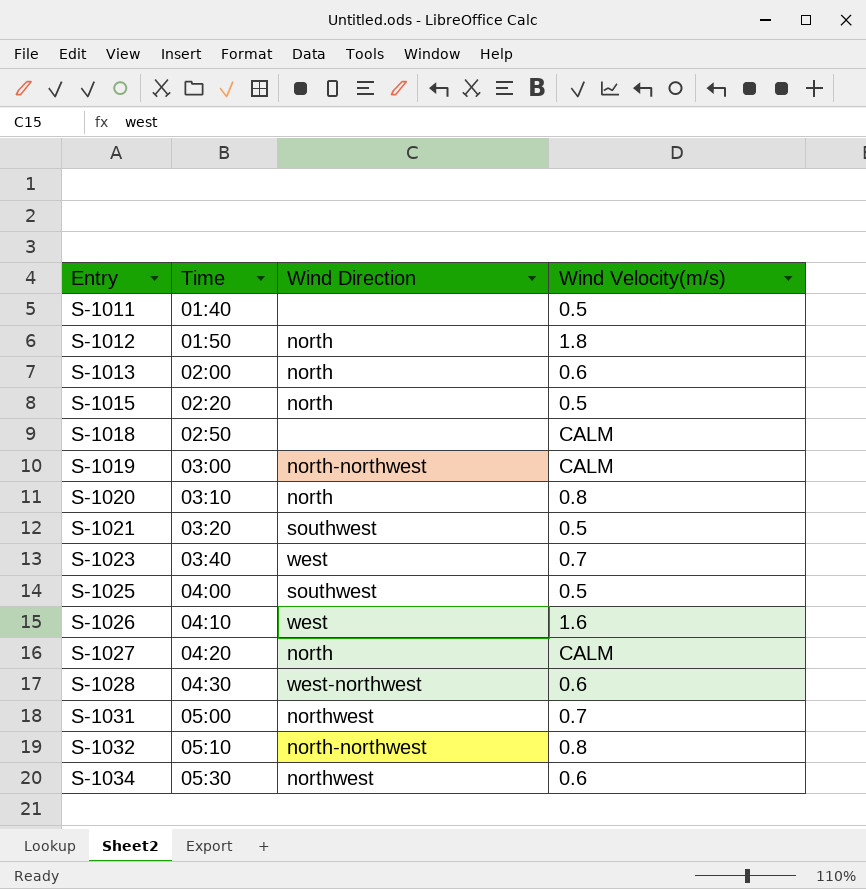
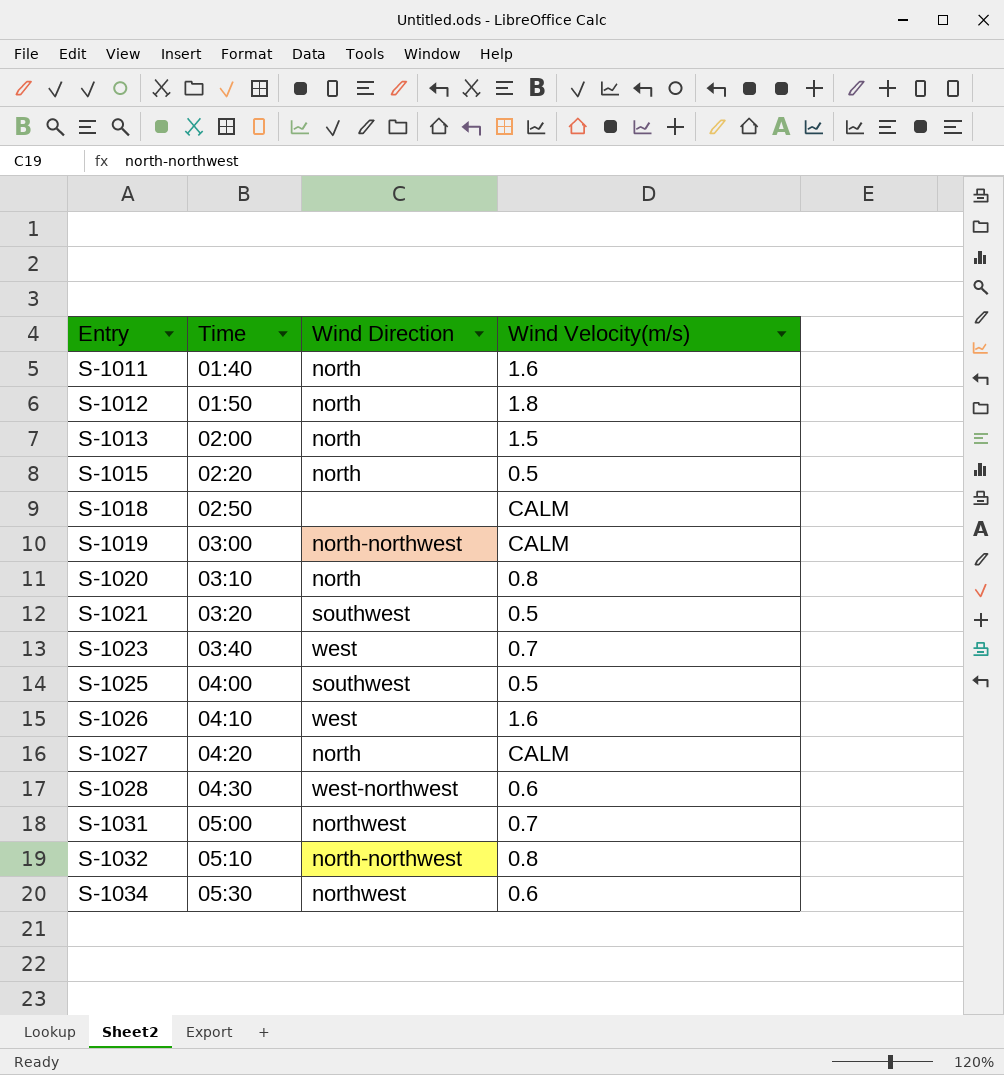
S-1011 | Wind Direction: none -> north
S-1011 | Wind Velocity(m/s): 0.5 -> 1.6
S-1013 | Wind Velocity(m/s): 0.6 -> 1.5

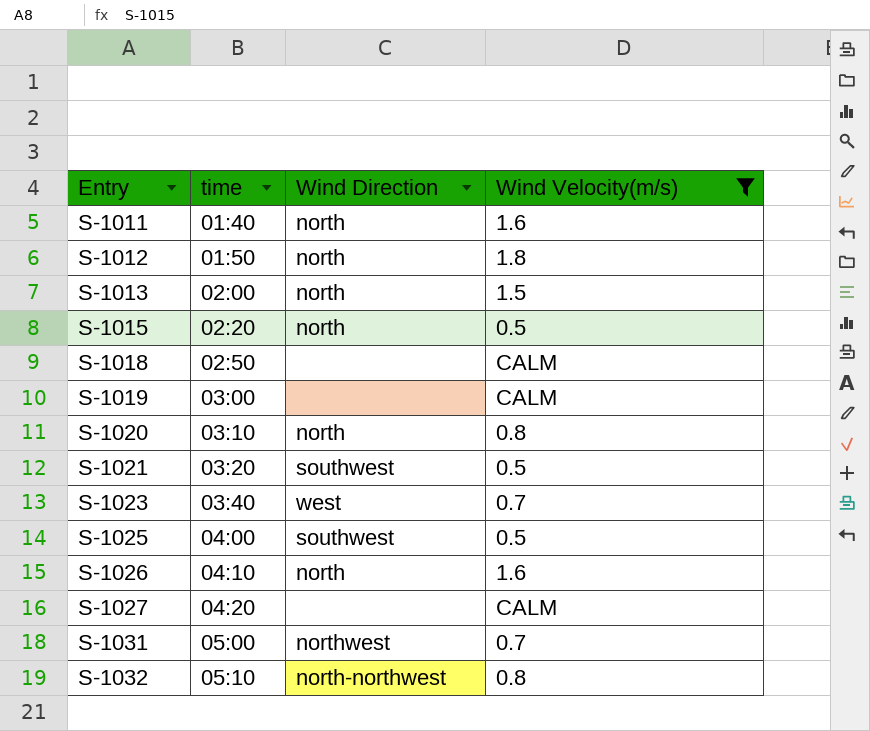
filter: none -> Wind Velocity(m/s) != 0.6
column name: Time -> time
S-1019 | Wind Direction: north-northwest -> none
S-1026 | Wind Direction: west -> north
S-1027 | Wind Direction: north -> none

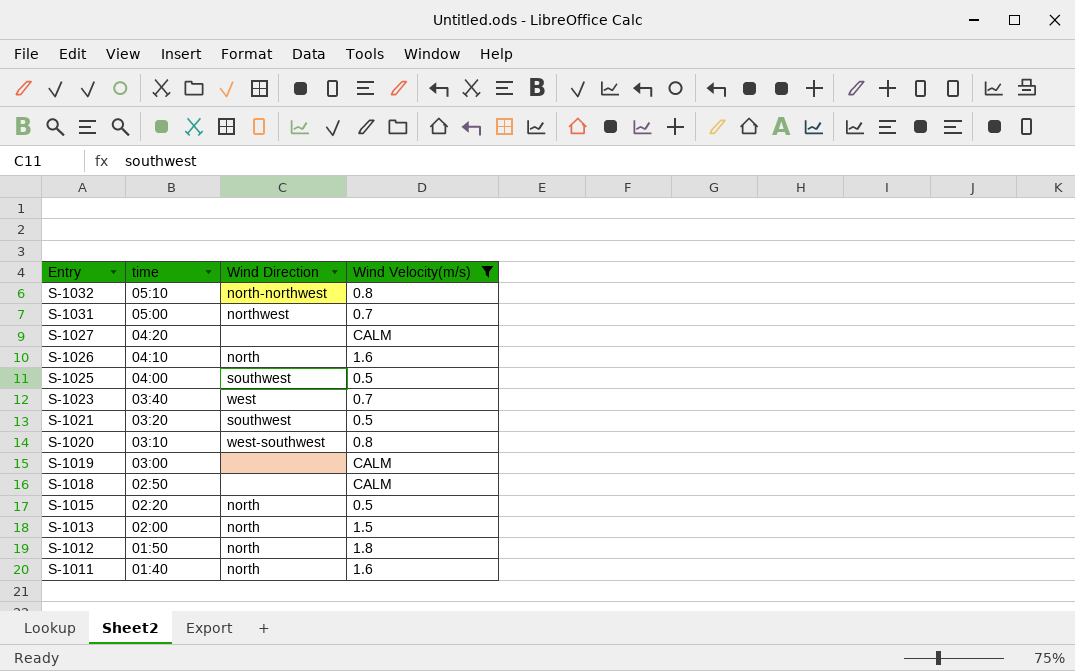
row order: Entry ascending -> Entry descending
S-1020 | Wind Direction: north -> west-southwest

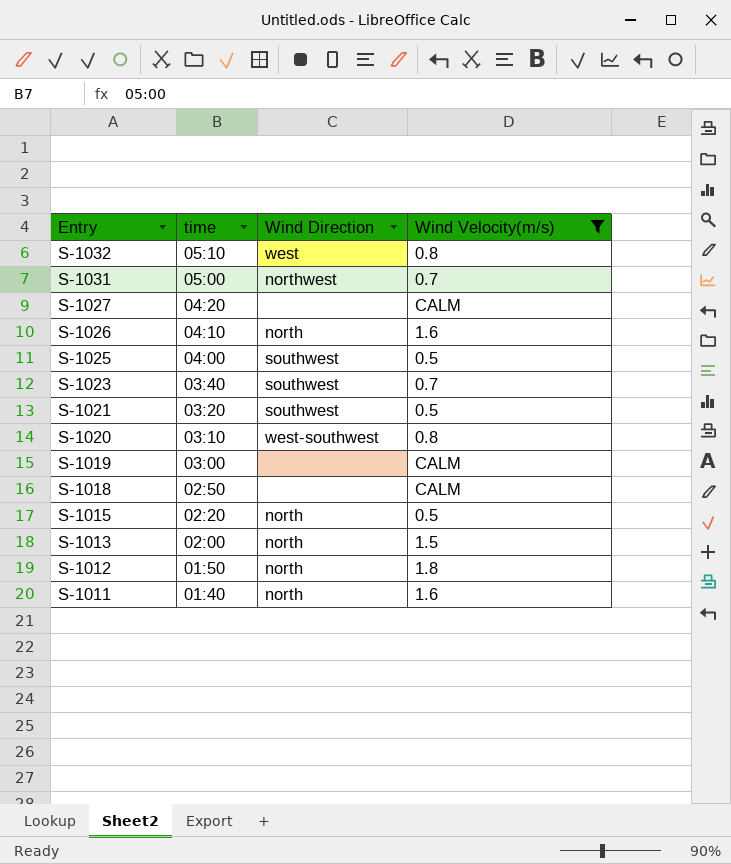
S-1032 | Wind Direction: north-northwest -> west
S-1023 | Wind Direction: west -> southwest

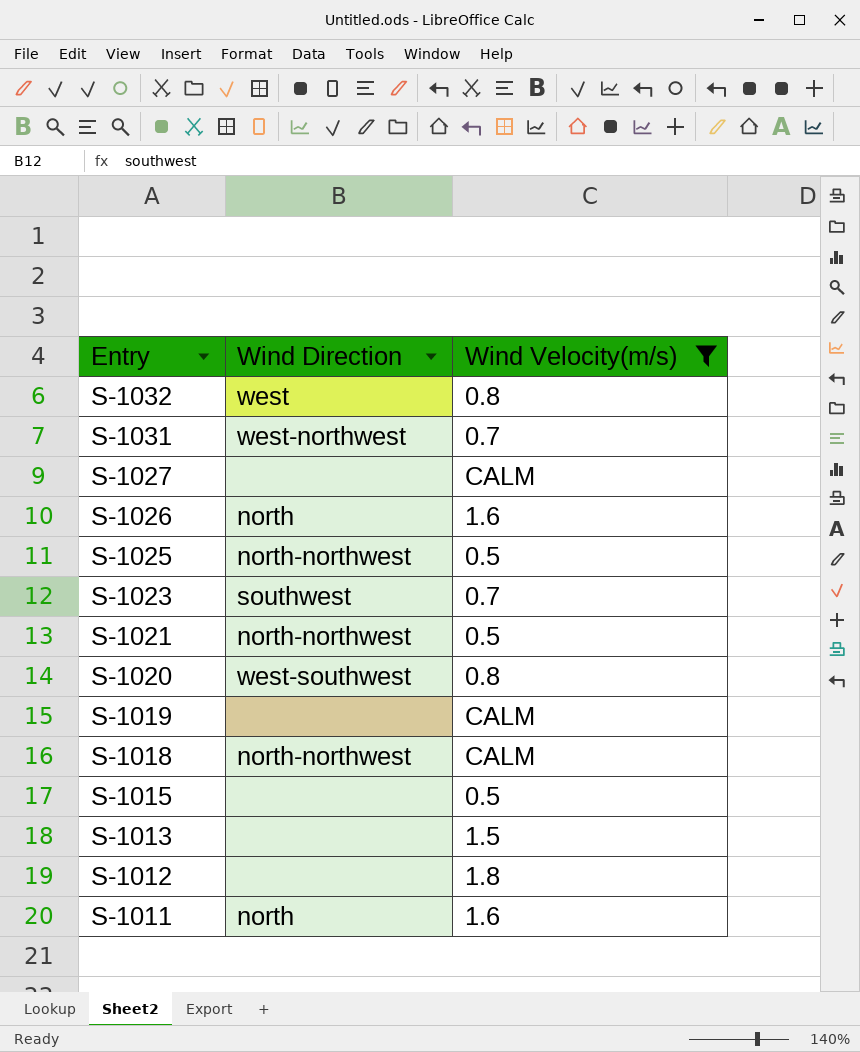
column time | position: 2 -> none
S-1031 | Wind Direction: northwest -> west-northwest
S-1025 | Wind Direction: southwest -> north-northwest
S-1021 | Wind Direction: southwest -> north-northwest
S-1018 | Wind Direction: none -> north-northwest
S-1015 | Wind Direction: north -> none
S-1013 | Wind Direction: north -> none
S-1012 | Wind Direction: north -> none

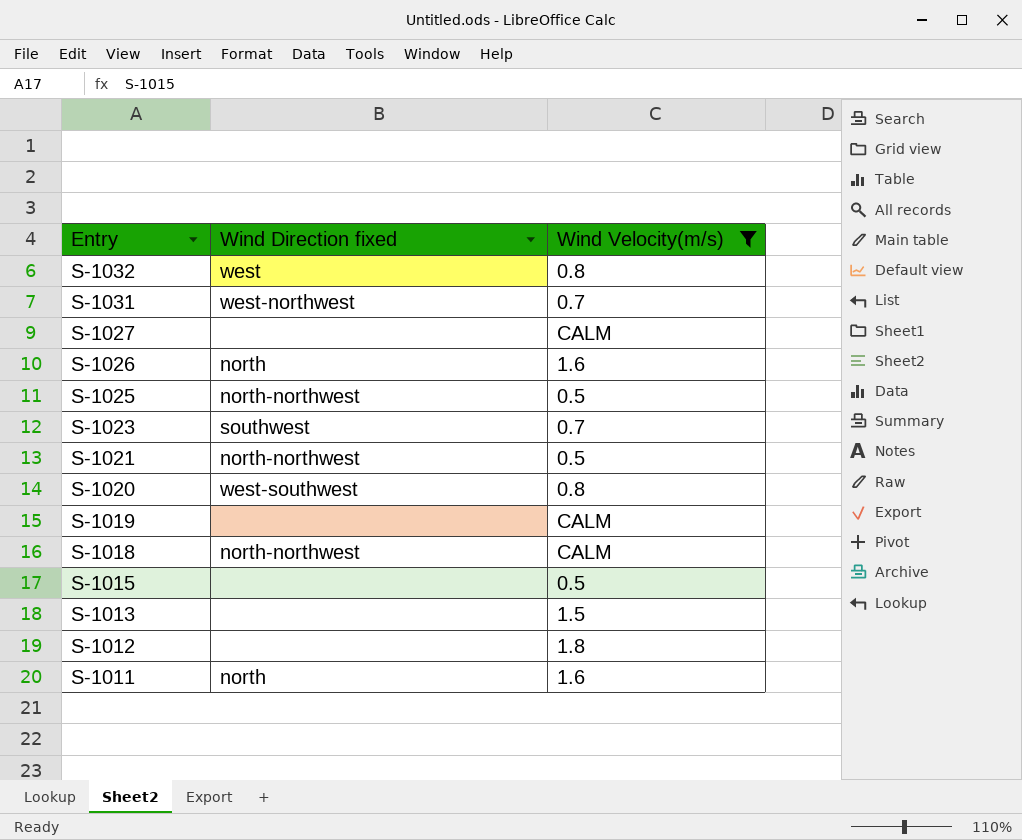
column name: Wind Direction -> Wind Direction fixed

